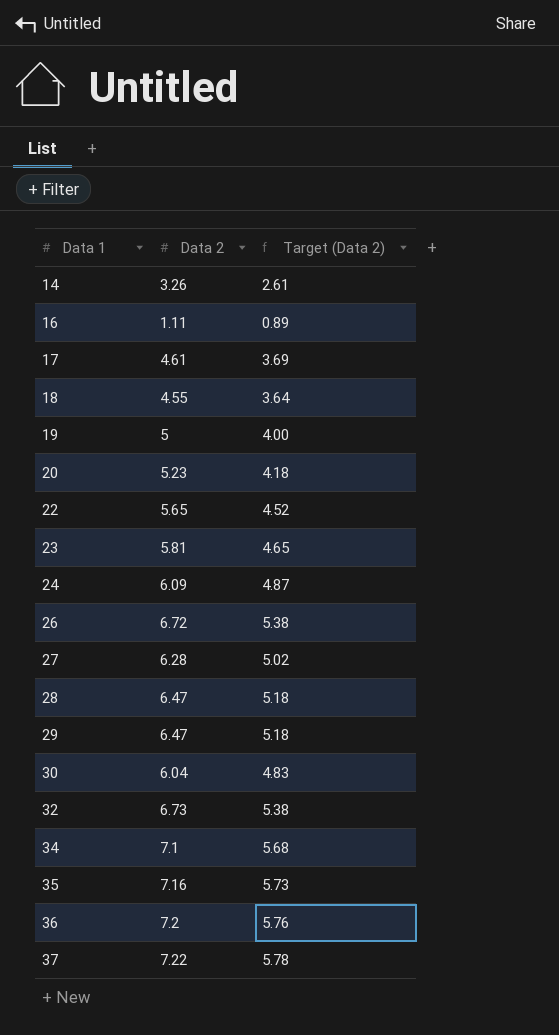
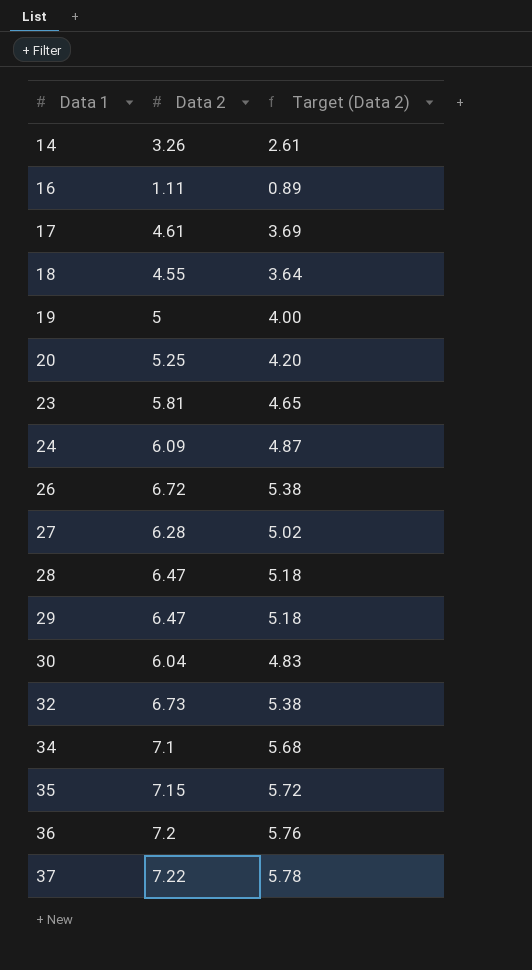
row 22: 5.65 | 4.52 -> none
20 | Data 2: 5.23 -> 5.25
20 | Target (Data 2): 4.18 -> 4.20
35 | Data 2: 7.16 -> 7.15
35 | Target (Data 2): 5.73 -> 5.72

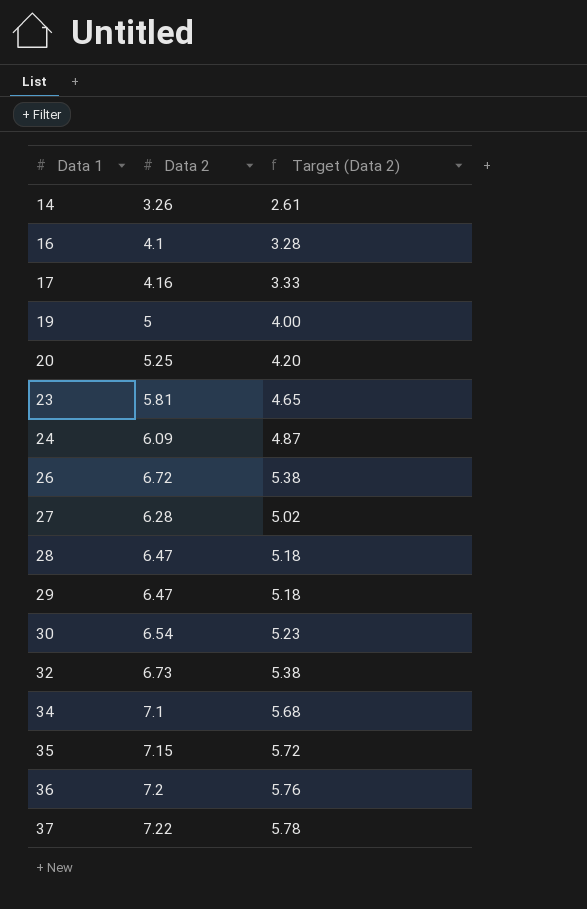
row 18: 4.55 | 3.64 -> none
16 | Data 2: 1.11 -> 4.1
16 | Target (Data 2): 0.89 -> 3.28
17 | Data 2: 4.61 -> 4.16
17 | Target (Data 2): 3.69 -> 3.33
30 | Data 2: 6.04 -> 6.54
30 | Target (Data 2): 4.83 -> 5.23

